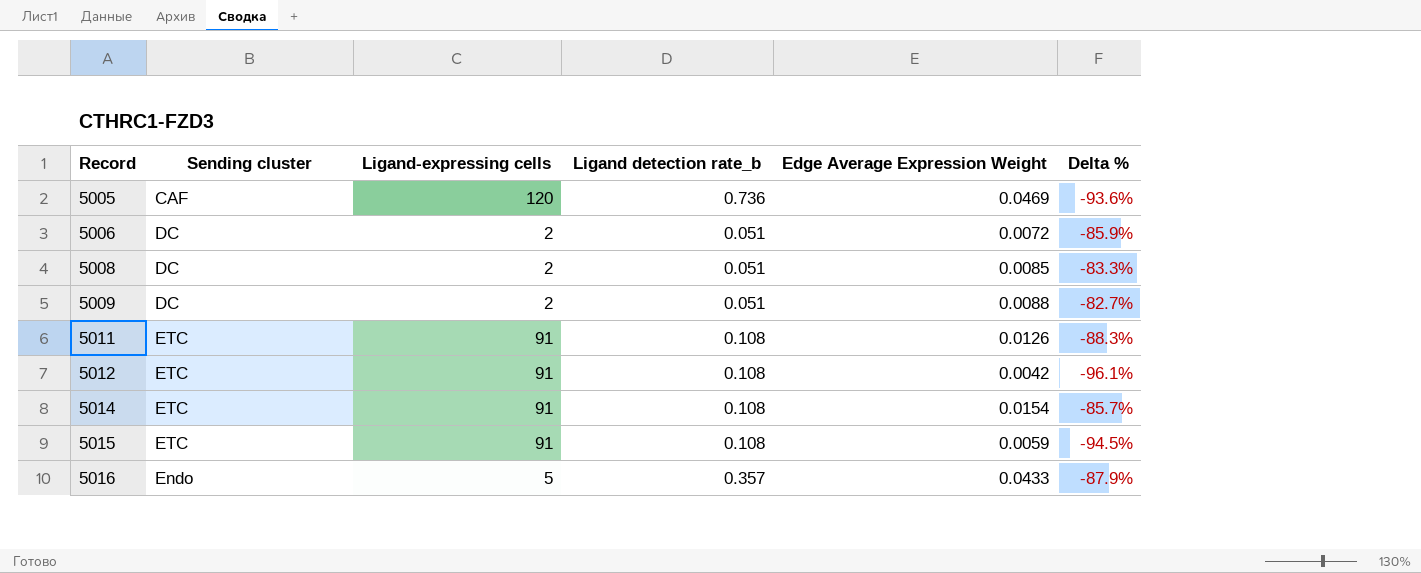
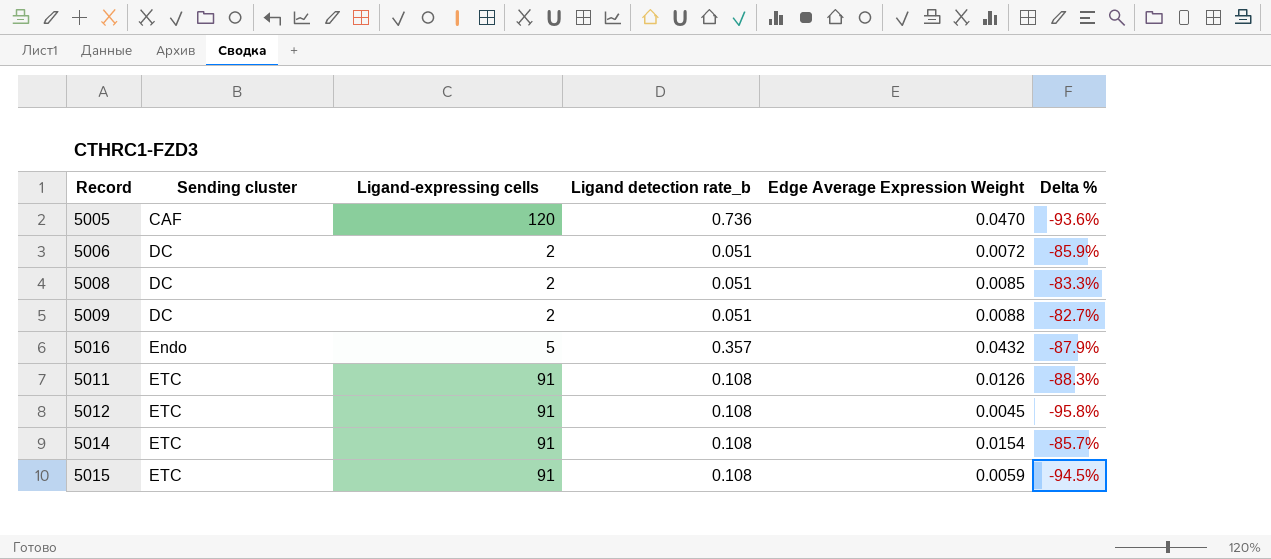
row order: Record ascending -> Sending cluster ascending
5005 | Edge Average Expression Weight: 0.0469 -> 0.0470
5016 | Edge Average Expression Weight: 0.0433 -> 0.0432
5012 | Edge Average Expression Weight: 0.0042 -> 0.0045
5012 | Delta %: -96.1% -> -95.8%

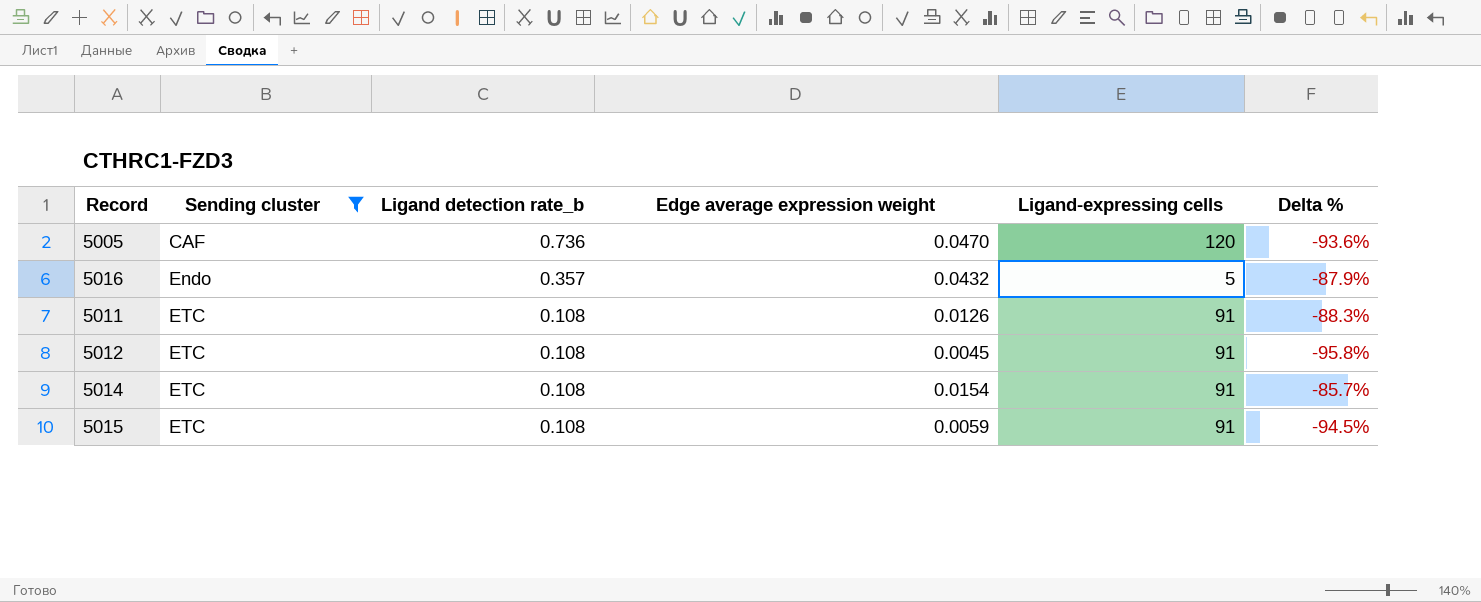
filter: none -> Sending cluster != DC
column name: Edge Average Expression Weight -> Edge average expression weight
column Ligand-expressing cells | position: 3 -> 5

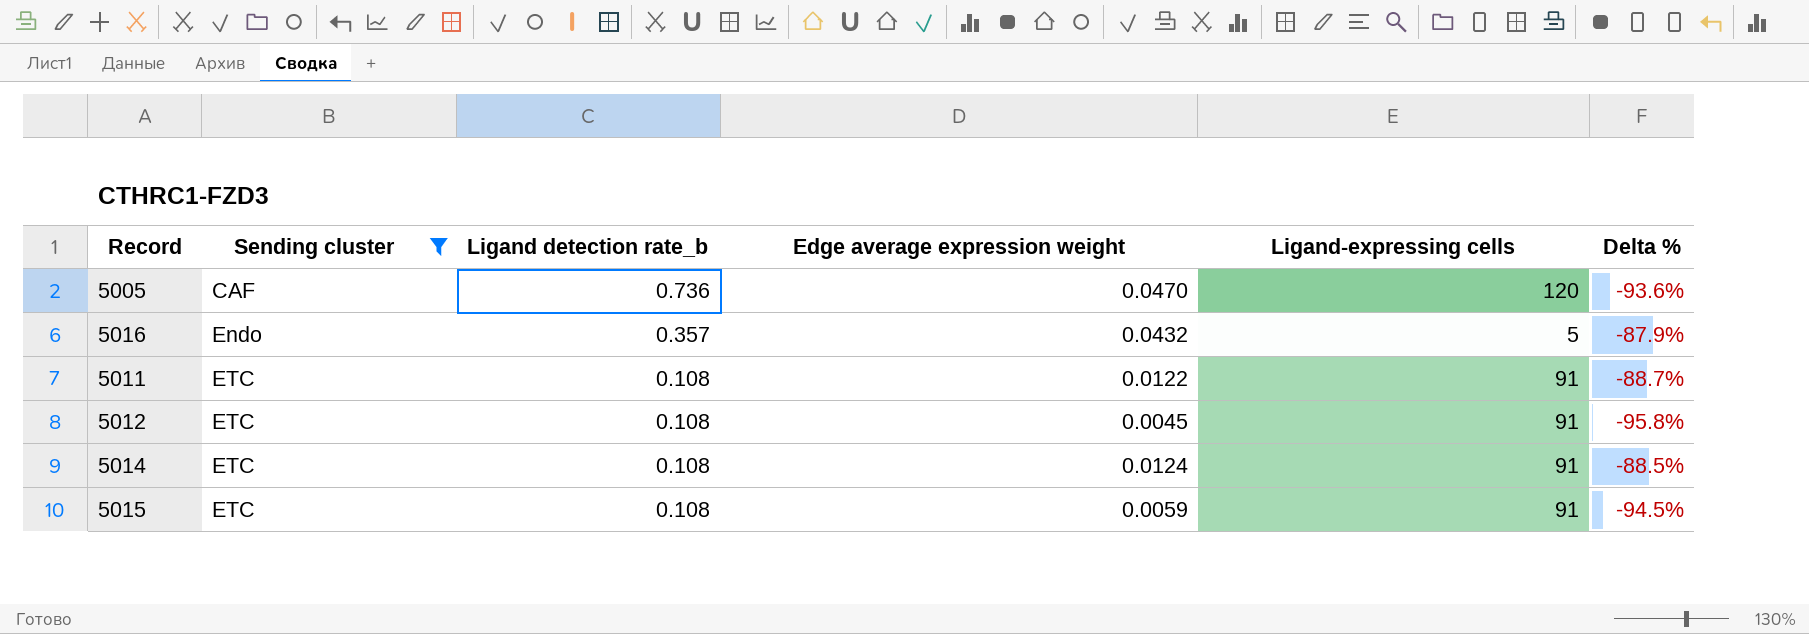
5011 | Edge average expression weight: 0.0126 -> 0.0122
5011 | Delta %: -88.3% -> -88.7%
5014 | Edge average expression weight: 0.0154 -> 0.0124
5014 | Delta %: -85.7% -> -88.5%

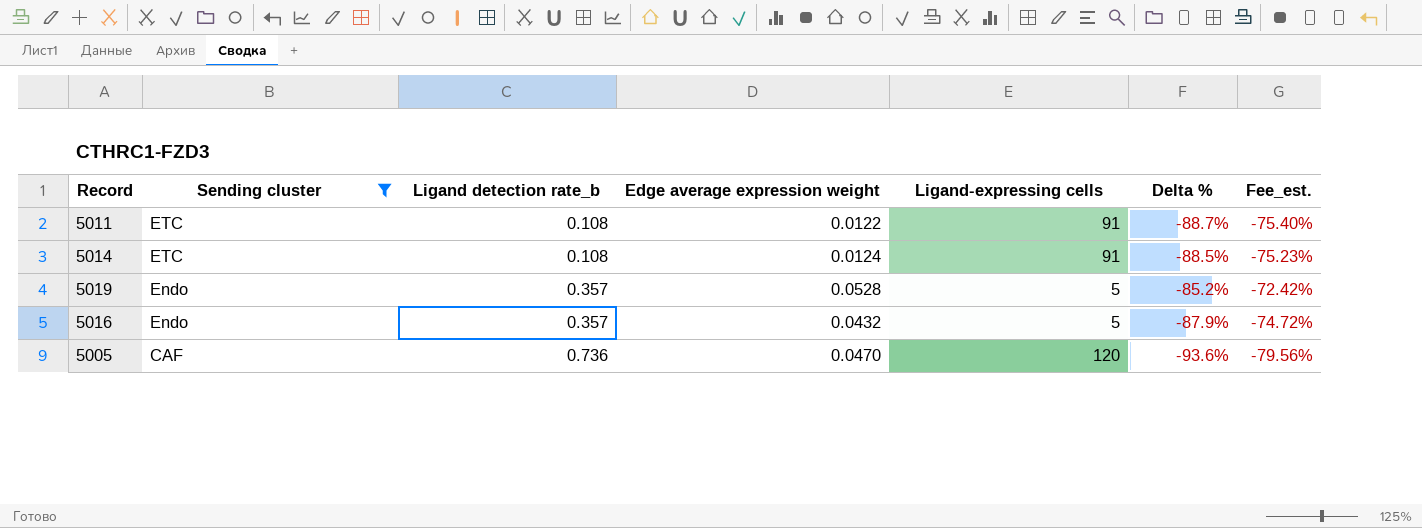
row order: Sending cluster ascending -> Sending cluster descending
column Fee_est. | formula: none -> [Delta %] * 0.85
row 5012: ETC | 0.108 | 0.0045 | 91 | -95.8% -> none
row 5015: ETC | 0.108 | 0.0059 | 91 | -94.5% -> none
row 5019: none -> Endo | 0.357 | 0.0528 | 5 | -85.2% | -72.42%

